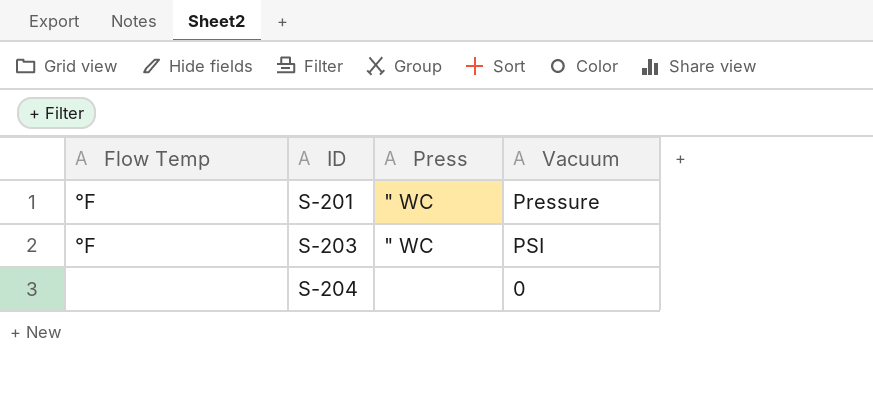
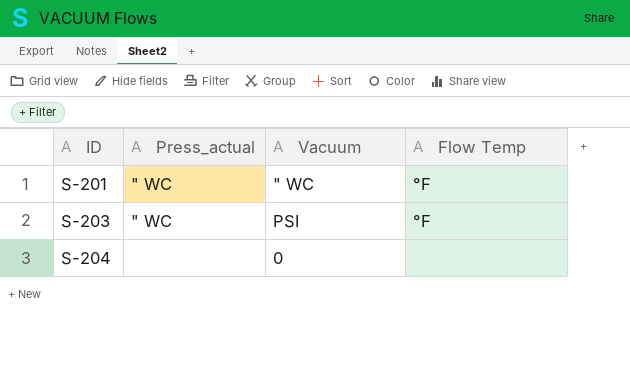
column name: Press -> Press_actual
column Flow Temp | position: 1 -> 4
S-201 | Vacuum: Pressure -> " WC

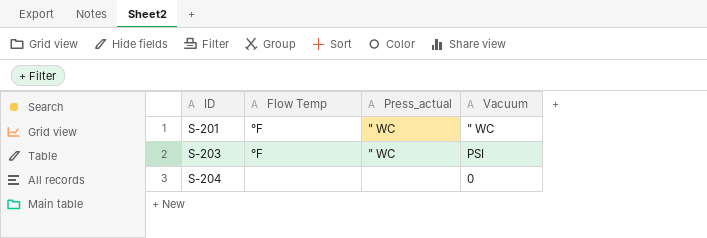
column Flow Temp | position: 4 -> 2

